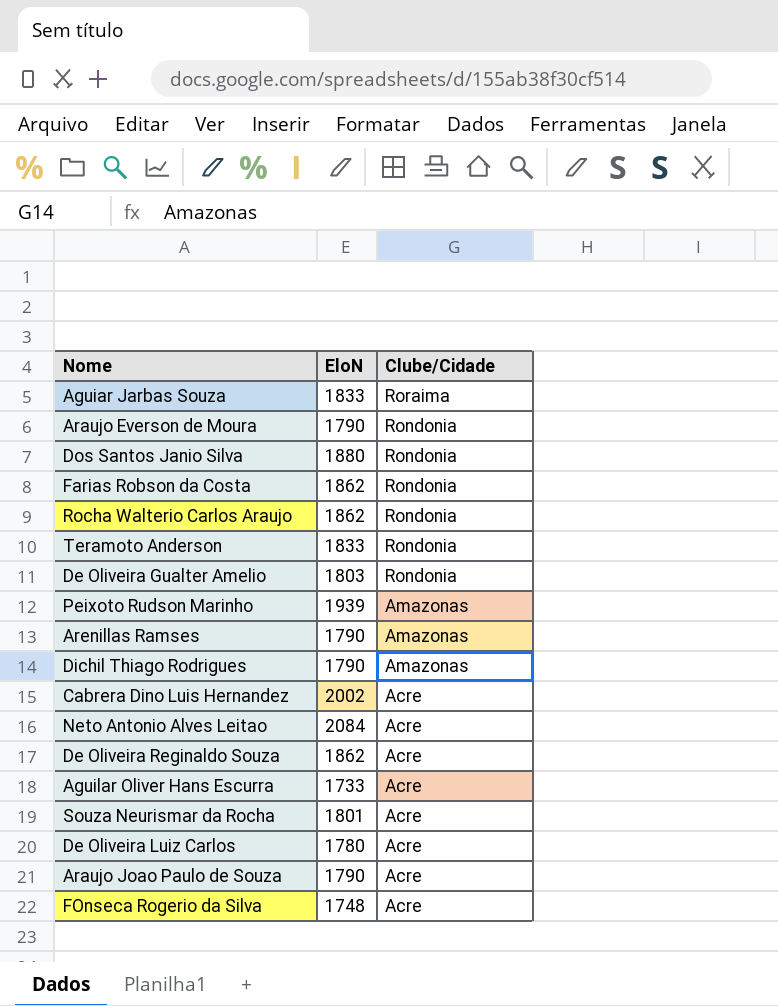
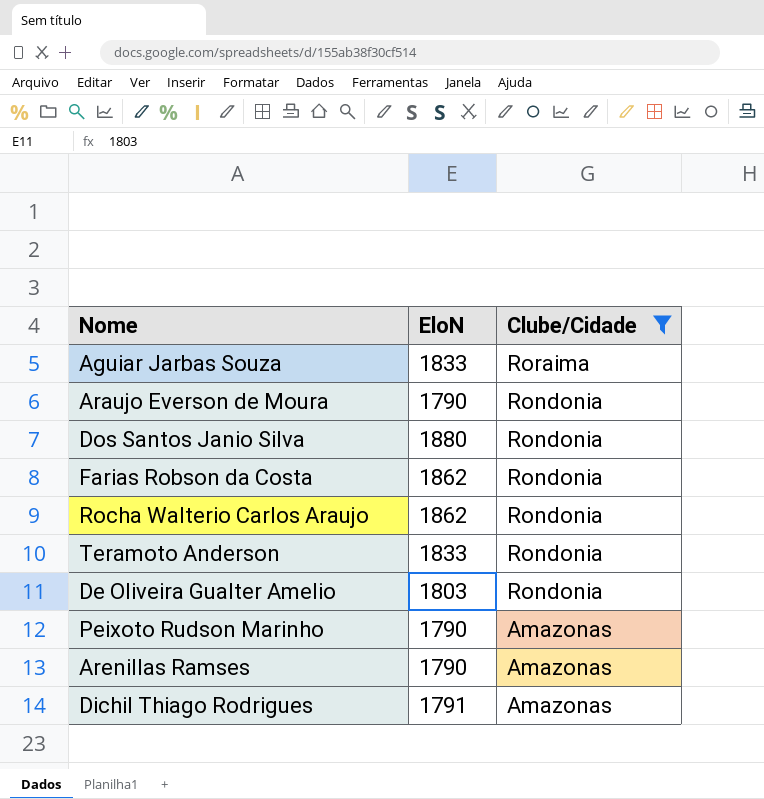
filter: none -> Clube/Cidade != Acre
Peixoto Rudson Marinho | EloN: 1939 -> 1790
Dichil Thiago Rodrigues | EloN: 1790 -> 1791

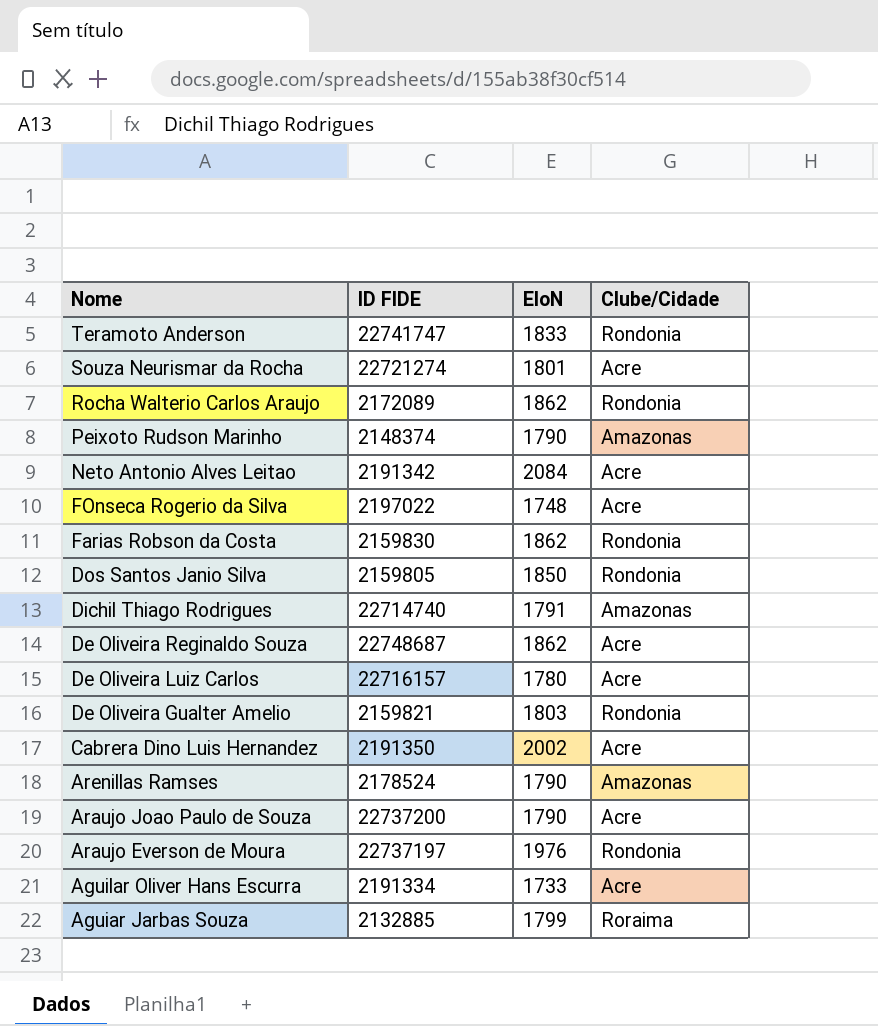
filter: Clube/Cidade != Acre -> none
row order: Clube/Cidade descending -> Nome descending
column ID FIDE | position: none -> 2
Dos Santos Janio Silva | EloN: 1880 -> 1850
Araujo Everson de Moura | EloN: 1790 -> 1976
Aguiar Jarbas Souza | EloN: 1833 -> 1799

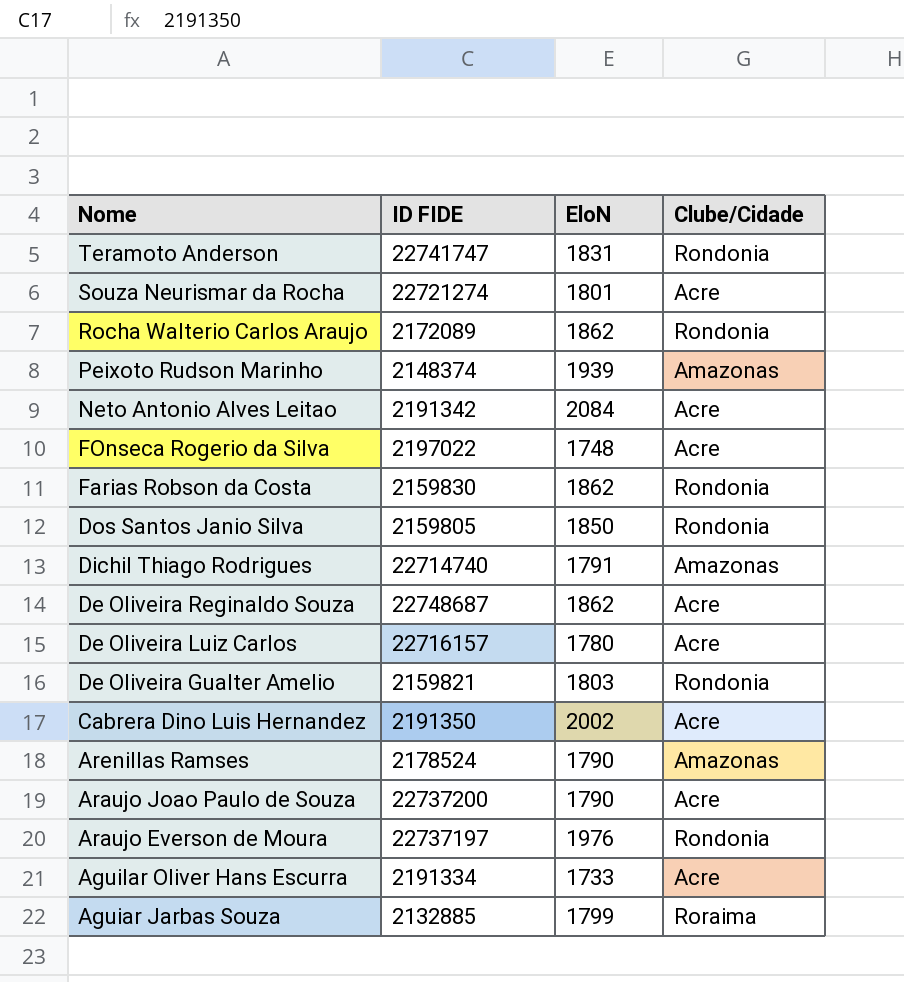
Teramoto Anderson | EloN: 1833 -> 1831
Peixoto Rudson Marinho | EloN: 1790 -> 1939

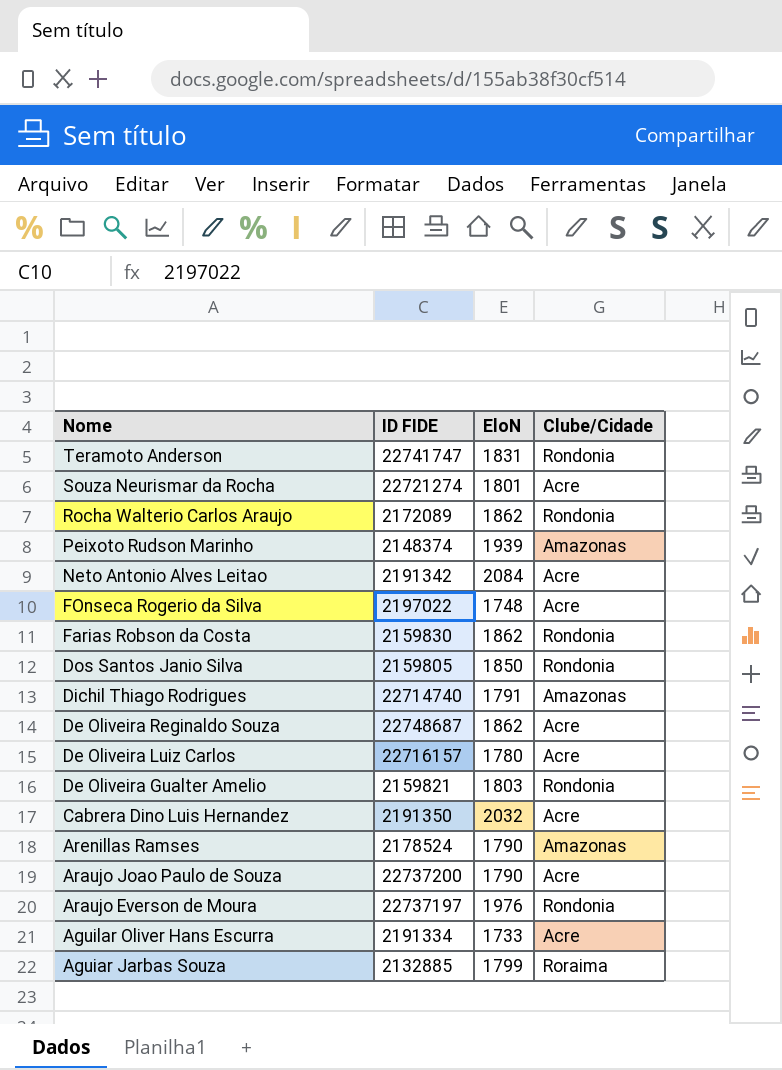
Cabrera Dino Luis Hernandez | EloN: 2002 -> 2032

